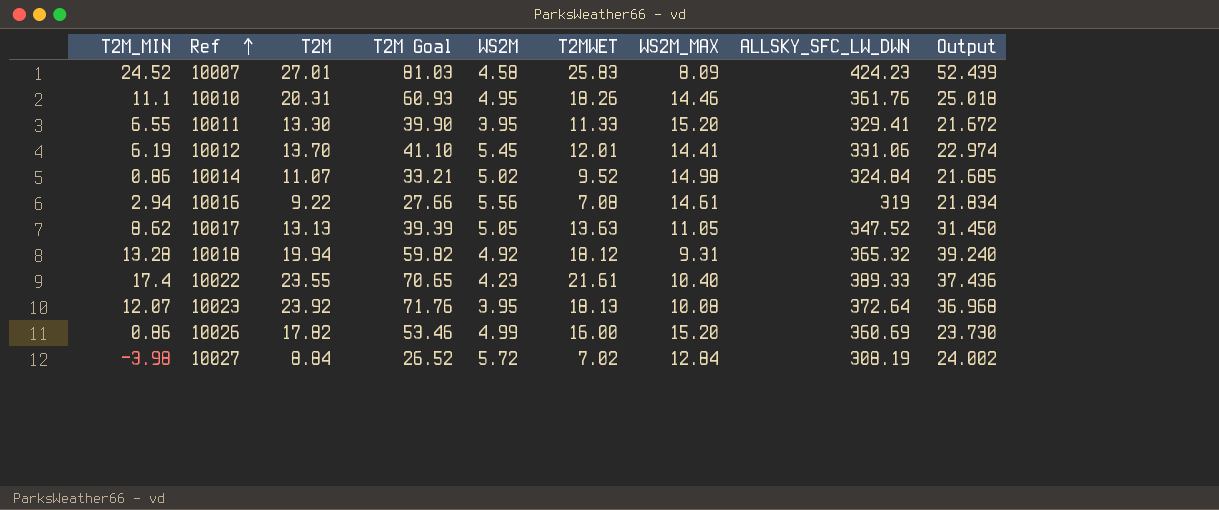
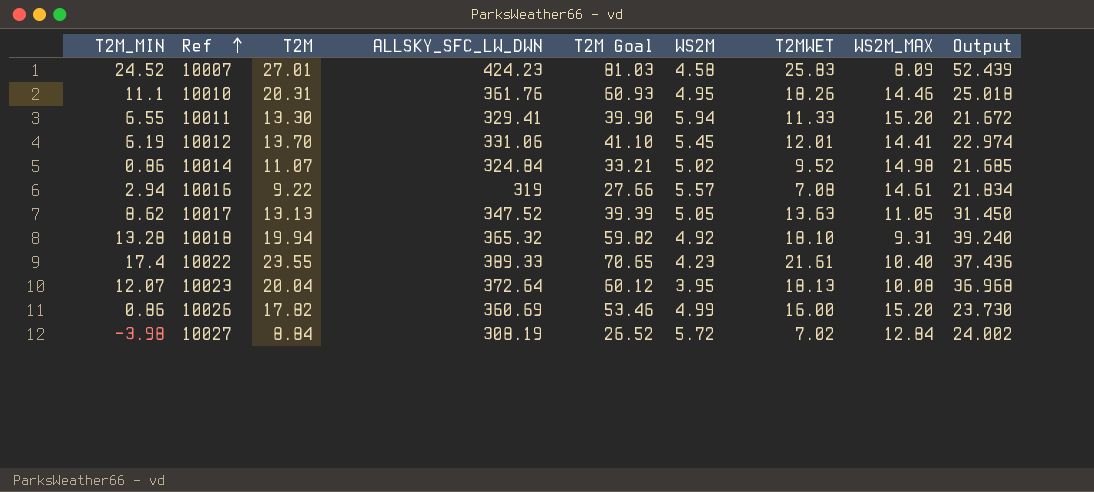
column ALLSKY_SFC_LW_DWN | position: 8 -> 4
10011 | WS2M: 3.95 -> 5.94
10016 | WS2M: 5.56 -> 5.57
10018 | T2MWET: 18.12 -> 18.10
10023 | T2M: 23.92 -> 20.04
10023 | T2M Goal: 71.76 -> 60.12

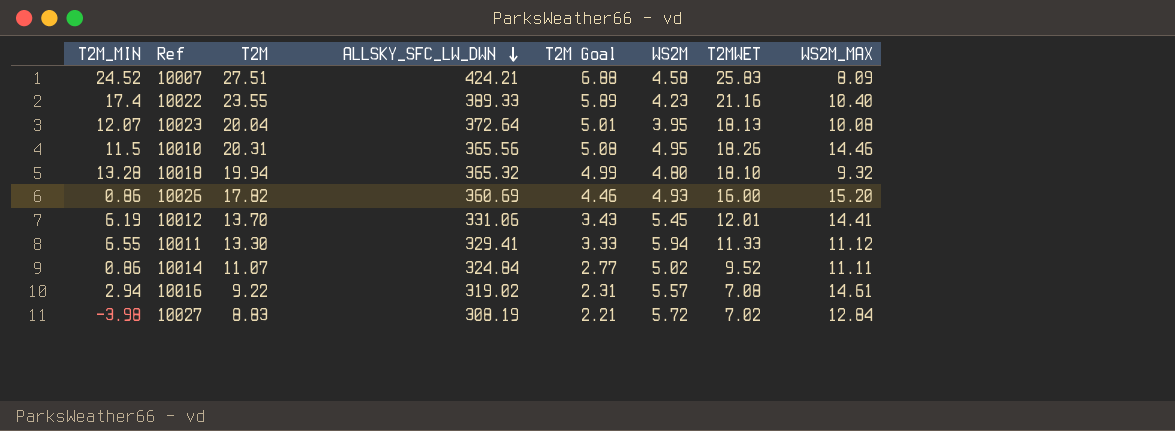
row order: Ref ascending -> ALLSKY_SFC_LW_DWN descending
column Output | formula: [ALLSKY_SFC_LW_DWN] / [WS2M_MAX] -> none
column T2M Goal | formula: [T2M] * 3 -> [T2M] * 0.25
row 10017: 8.62 | 13.13 | 347.52 | 39.39 | 5.05 | 13.63 | 11.05 | 31.450 -> none
10007 | T2M: 27.01 -> 27.51
10007 | ALLSKY_SFC_LW_DWN: 424.23 -> 424.21
10022 | T2MWET: 21.61 -> 21.16
10010 | T2M_MIN: 11.1 -> 11.5
10010 | ALLSKY_SFC_LW_DWN: 361.76 -> 365.56
10018 | WS2M: 4.92 -> 4.80
10018 | WS2M_MAX: 9.31 -> 9.32
10026 | WS2M: 4.99 -> 4.93
10011 | WS2M_MAX: 15.20 -> 11.12
10014 | WS2M_MAX: 14.98 -> 11.11
10016 | ALLSKY_SFC_LW_DWN: 319 -> 319.02
10027 | T2M: 8.84 -> 8.83

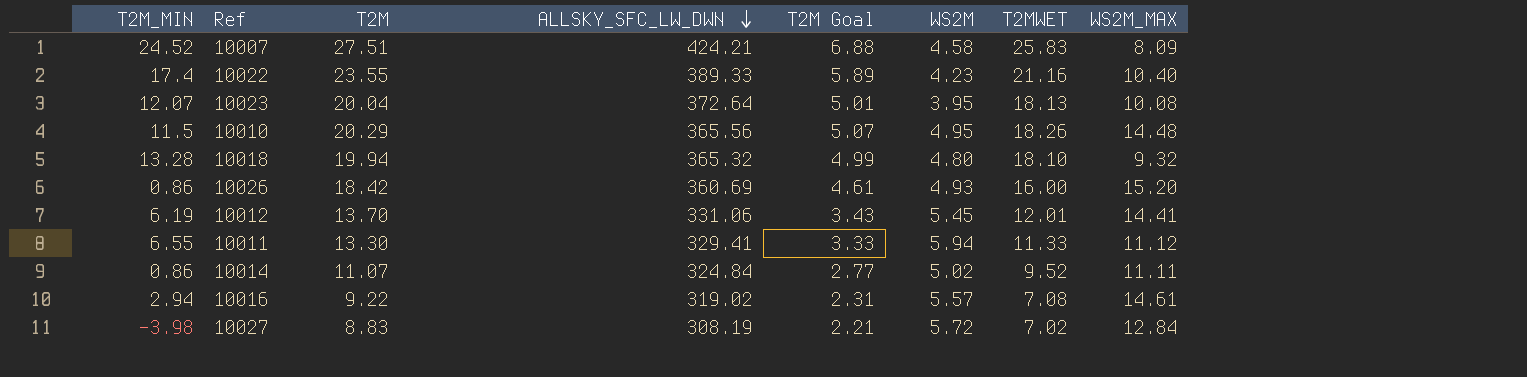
10010 | T2M: 20.31 -> 20.29
10010 | T2M Goal: 5.08 -> 5.07
10010 | WS2M_MAX: 14.46 -> 14.48
10026 | T2M: 17.82 -> 18.42
10026 | T2M Goal: 4.46 -> 4.61

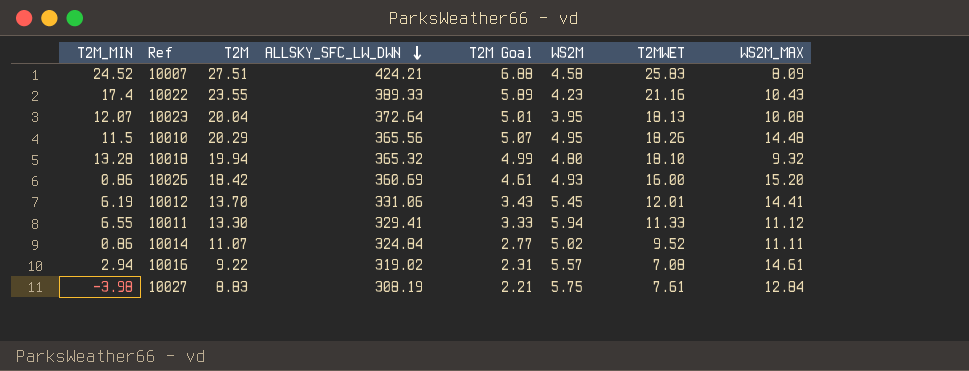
10022 | WS2M_MAX: 10.40 -> 10.43
10027 | WS2M: 5.72 -> 5.75
10027 | T2MWET: 7.02 -> 7.61

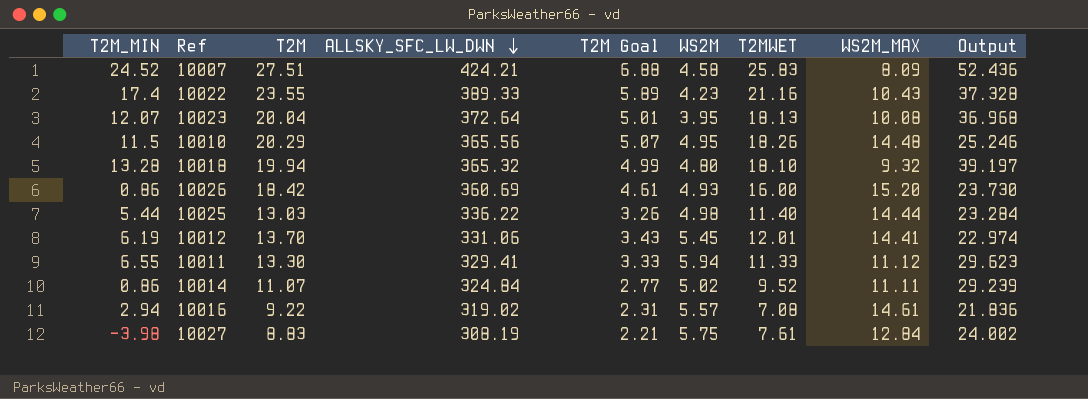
column Output | formula: none -> [ALLSKY_SFC_LW_DWN] / [WS2M_MAX]
row 10025: none -> 5.44 | 13.03 | 336.22 | 3.26 | 4.98 | 11.40 | 14.44 | 23.284

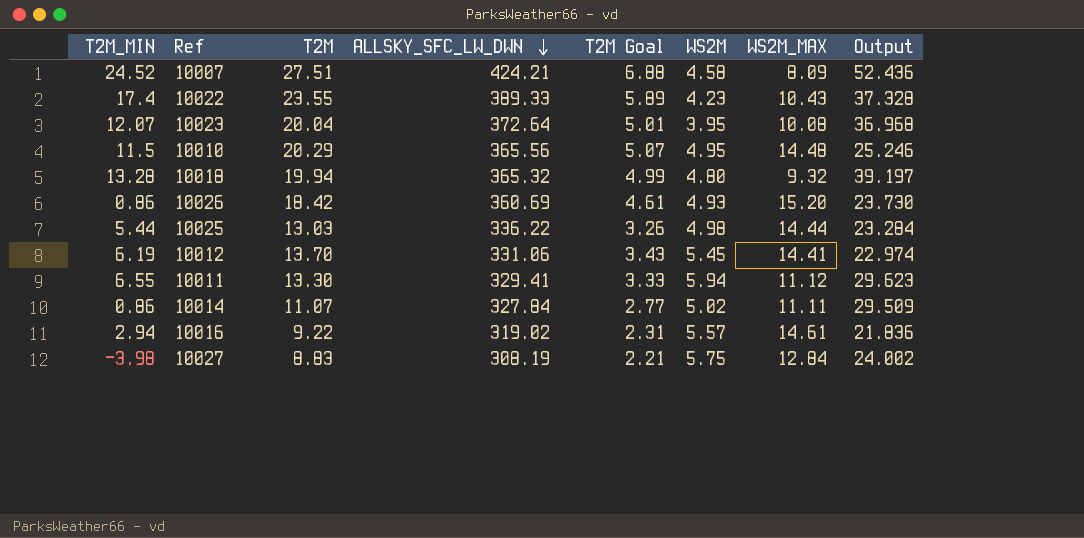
column T2MWET | position: 7 -> none
10014 | ALLSKY_SFC_LW_DWN: 324.84 -> 327.84
10014 | Output: 29.239 -> 29.509

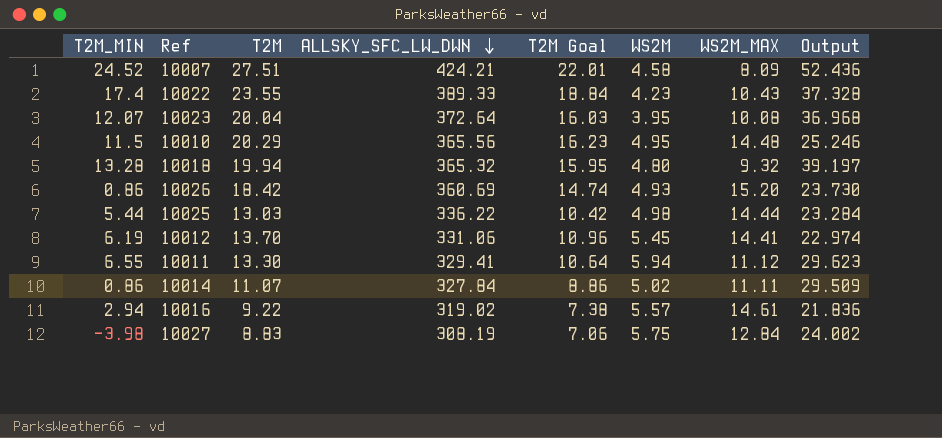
column T2M Goal | formula: [T2M] * 0.25 -> [T2M] * 0.8

